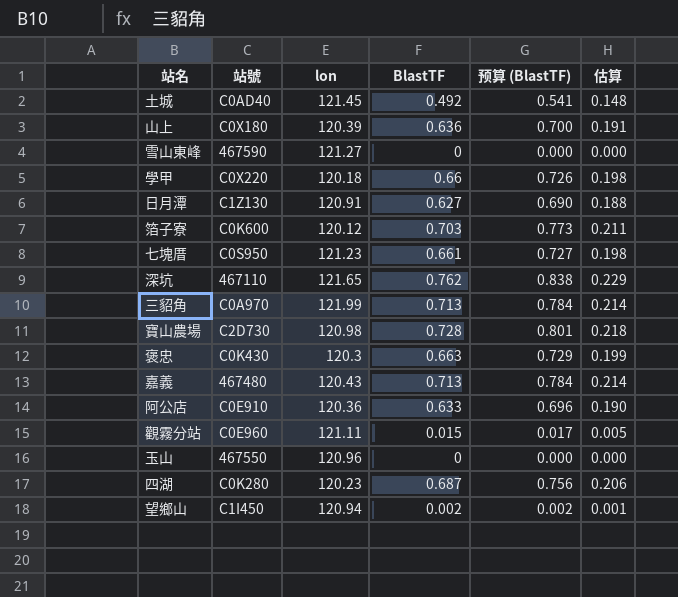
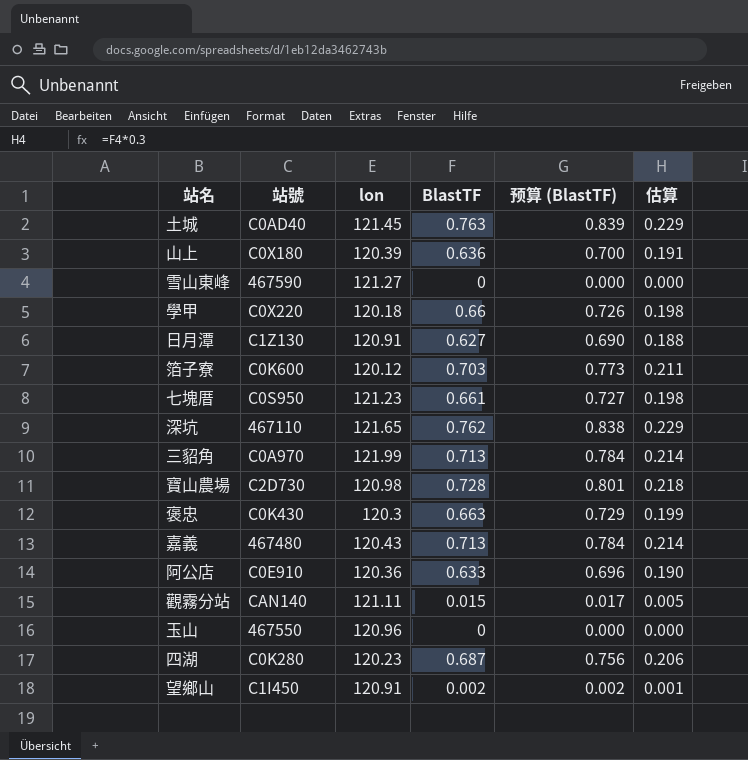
土城 | BlastTF: 0.492 -> 0.763
土城 | 预算 (BlastTF): 0.541 -> 0.839
土城 | 估算: 0.148 -> 0.229
觀霧分站 | 站號: C0E960 -> CAN140
望鄉山 | lon: 120.94 -> 120.91

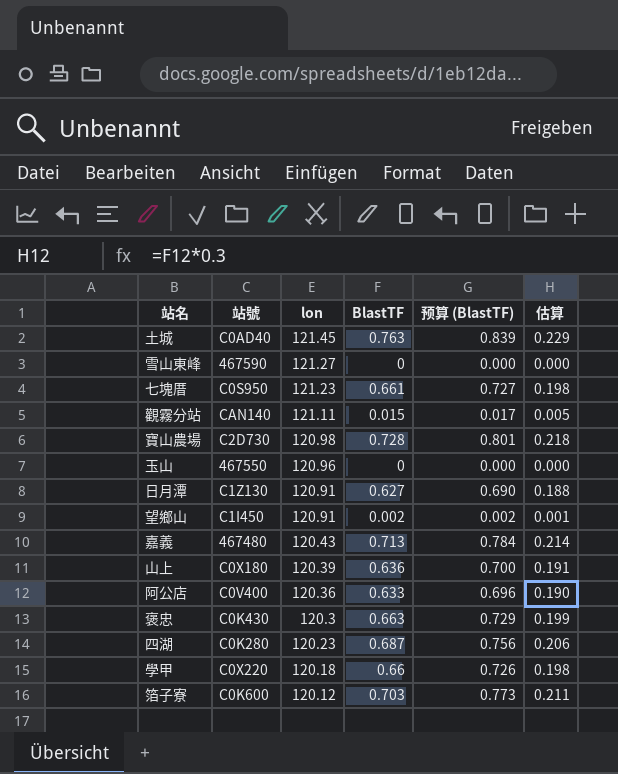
row order: none -> lon descending
row 深坑: 467110 | 121.65 | 0.762 | 0.838 | 0.229 -> none
row 三貂角: C0A970 | 121.99 | 0.713 | 0.784 | 0.214 -> none
阿公店 | 站號: C0E910 -> C0V400

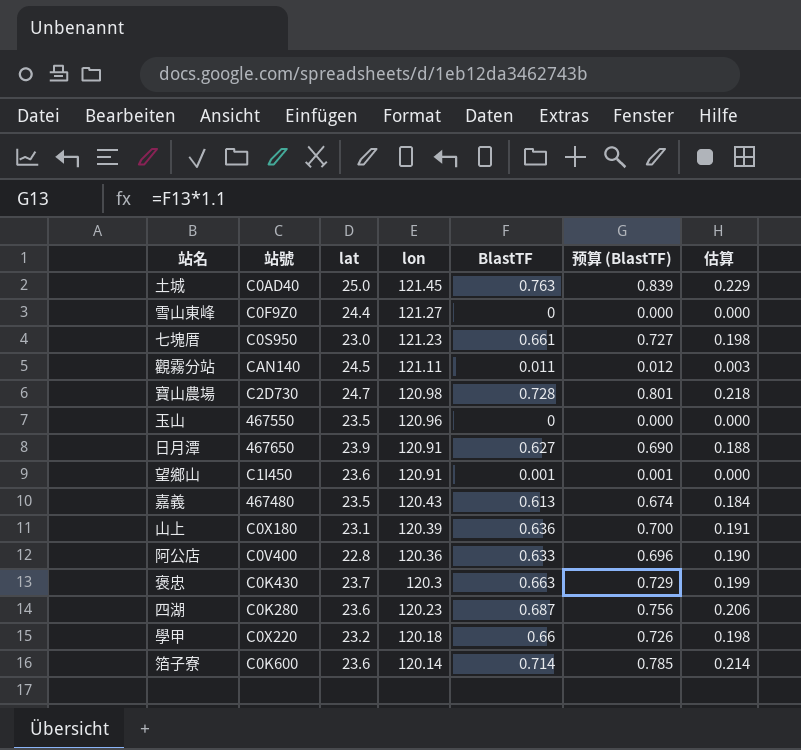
column lat | position: none -> 3
雪山東峰 | 站號: 467590 -> C0F9Z0
觀霧分站 | BlastTF: 0.015 -> 0.011
觀霧分站 | 预算 (BlastTF): 0.017 -> 0.012
觀霧分站 | 估算: 0.005 -> 0.003
日月潭 | 站號: C1Z130 -> 467650
望鄉山 | BlastTF: 0.002 -> 0.001
望鄉山 | 预算 (BlastTF): 0.002 -> 0.001
望鄉山 | 估算: 0.001 -> 0.000
嘉義 | BlastTF: 0.713 -> 0.613
嘉義 | 预算 (BlastTF): 0.784 -> 0.674
嘉義 | 估算: 0.214 -> 0.184
箔子寮 | lon: 120.12 -> 120.14
箔子寮 | BlastTF: 0.703 -> 0.714
箔子寮 | 预算 (BlastTF): 0.773 -> 0.785
箔子寮 | 估算: 0.211 -> 0.214

